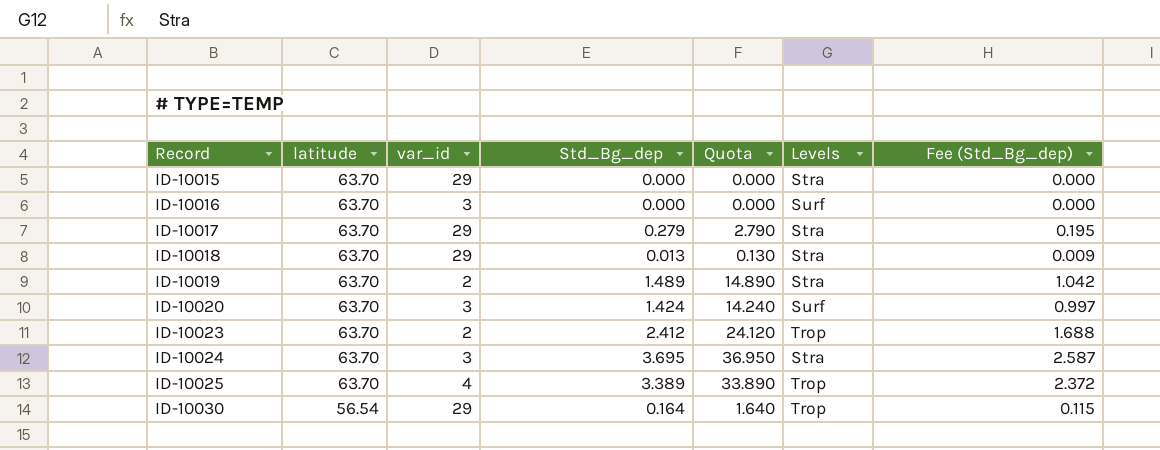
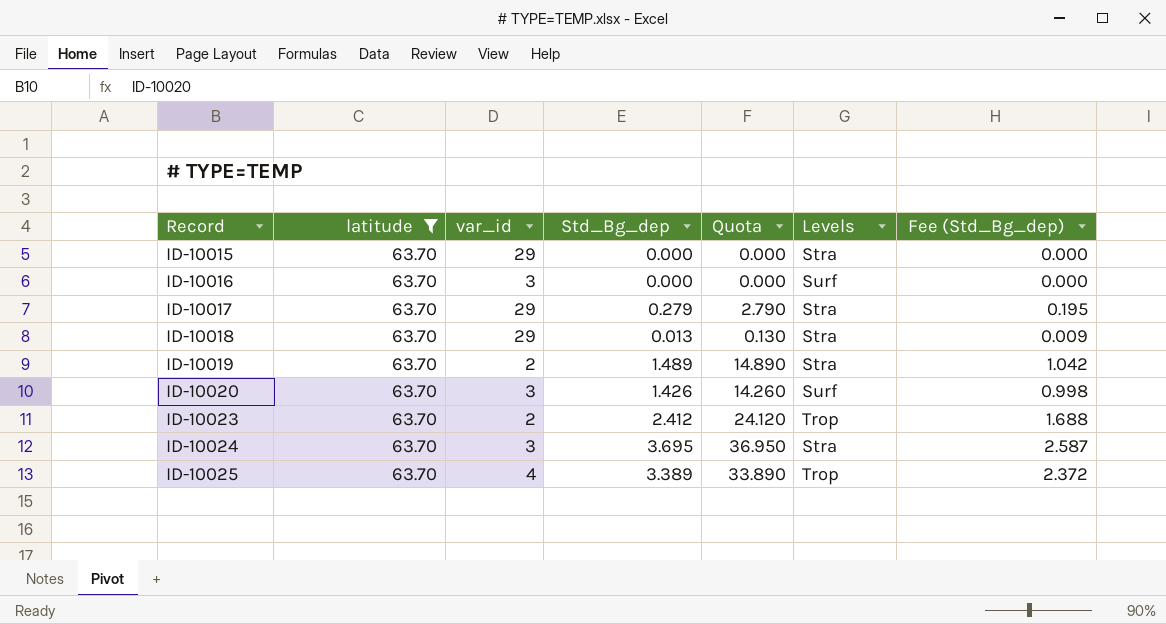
filter: none -> latitude = 63.70
ID-10020 | Std_Bg_dep: 1.424 -> 1.426
ID-10020 | Quota: 14.240 -> 14.260
ID-10020 | Fee (Std_Bg_dep): 0.997 -> 0.998

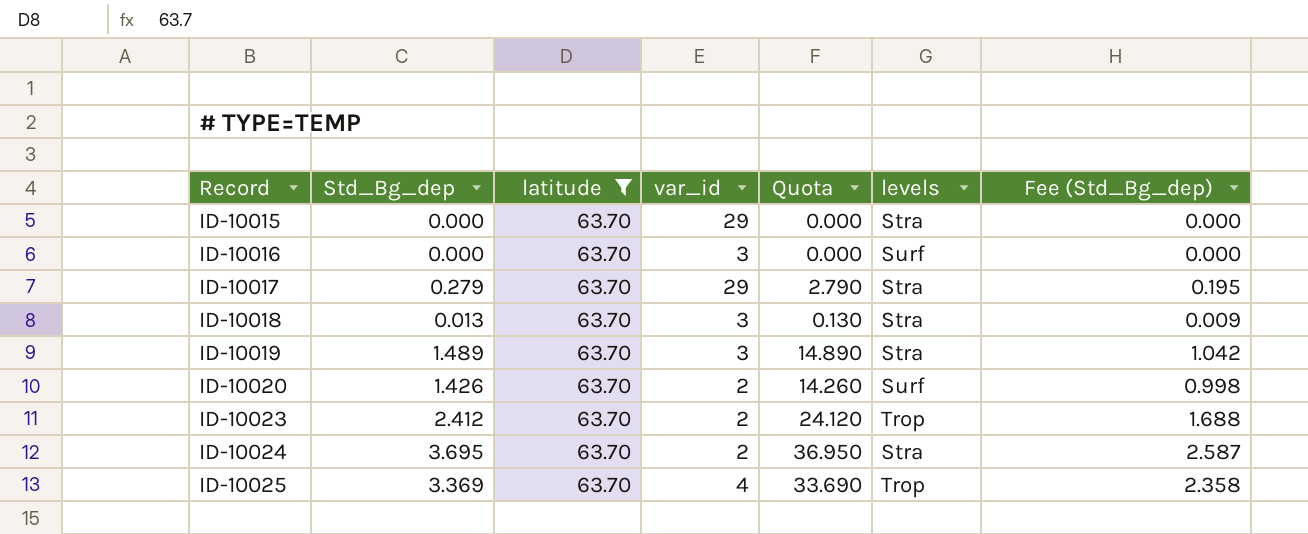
column Std_Bg_dep | position: 4 -> 2
column name: Levels -> levels
ID-10018 | var_id: 29 -> 3
ID-10019 | var_id: 2 -> 3
ID-10020 | var_id: 3 -> 2
ID-10024 | var_id: 3 -> 2
ID-10025 | Std_Bg_dep: 3.389 -> 3.369
ID-10025 | Quota: 33.890 -> 33.690
ID-10025 | Fee (Std_Bg_dep): 2.372 -> 2.358

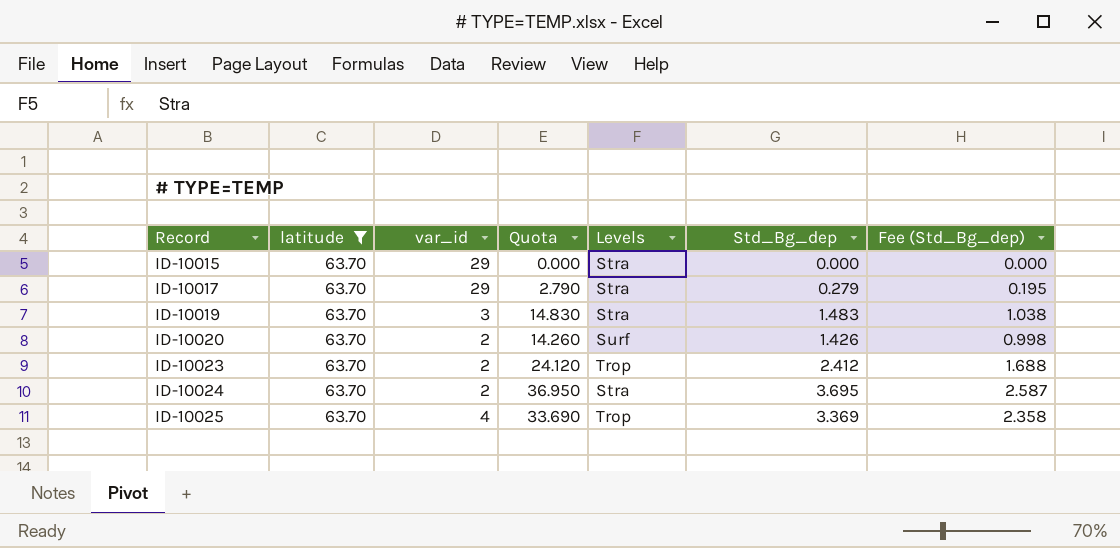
column name: levels -> Levels
column Std_Bg_dep | position: 2 -> 6
row ID-10016: 0.000 | 63.70 | 3 | 0.000 | Surf | 0.000 -> none
row ID-10018: 0.013 | 63.70 | 3 | 0.130 | Stra | 0.009 -> none
ID-10019 | Quota: 14.890 -> 14.830
ID-10019 | Std_Bg_dep: 1.489 -> 1.483
ID-10019 | Fee (Std_Bg_dep): 1.042 -> 1.038

